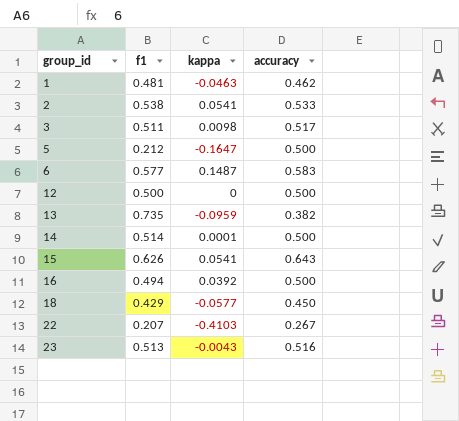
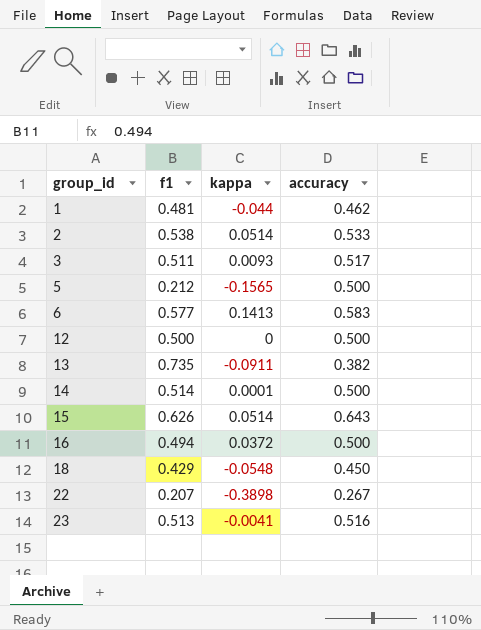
1 | kappa: -0.0463 -> -0.044
2 | kappa: 0.0541 -> 0.0514
3 | kappa: 0.0098 -> 0.0093
5 | kappa: -0.1647 -> -0.1565
6 | kappa: 0.1487 -> 0.1413
13 | kappa: -0.0959 -> -0.0911
15 | kappa: 0.0541 -> 0.0514
16 | kappa: 0.0392 -> 0.0372
18 | kappa: -0.0577 -> -0.0548
22 | kappa: -0.4103 -> -0.3898
23 | kappa: -0.0043 -> -0.0041

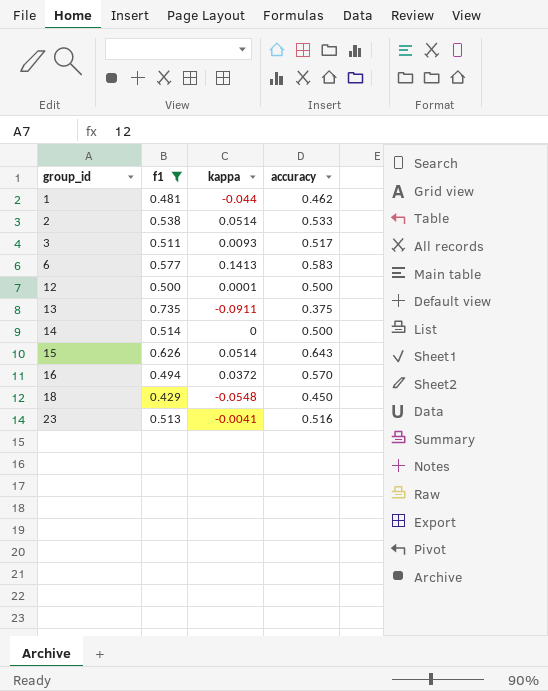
filter: none -> f1 >= 0.429
12 | kappa: 0 -> 0.0001
13 | accuracy: 0.382 -> 0.375
14 | kappa: 0.0001 -> 0
16 | accuracy: 0.500 -> 0.570

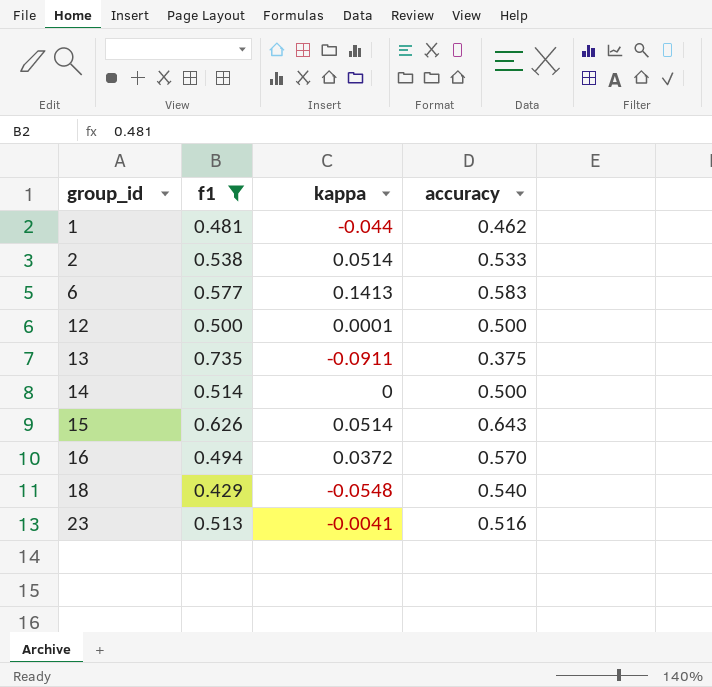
row 3: 0.511 | 0.0093 | 0.517 -> none
18 | accuracy: 0.450 -> 0.540

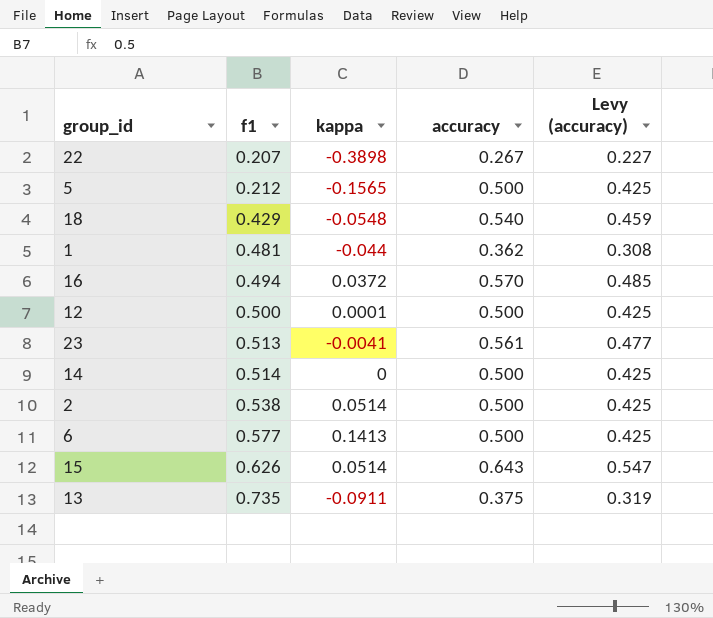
filter: f1 >= 0.429 -> none
row order: group_id ascending -> f1 ascending
column Levy (accuracy) | formula: none -> [accuracy] * 0.85
1 | accuracy: 0.462 -> 0.362
23 | accuracy: 0.516 -> 0.561
2 | accuracy: 0.533 -> 0.500
6 | accuracy: 0.583 -> 0.500

